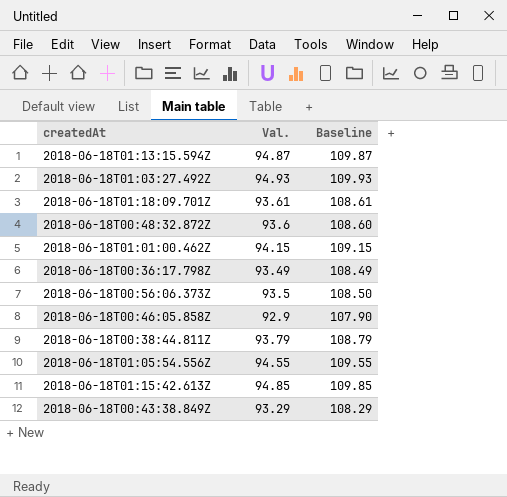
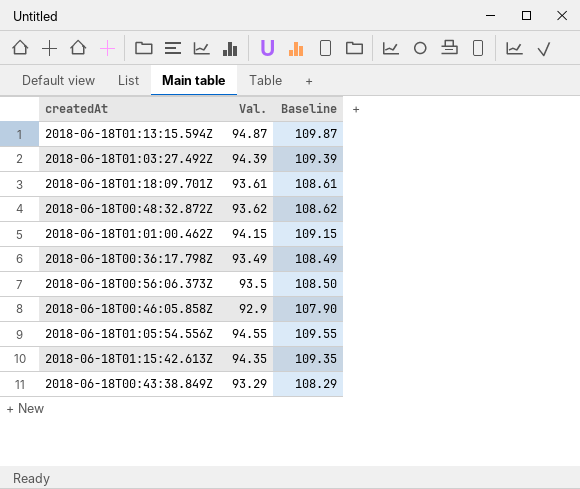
row 2018-06-18T00:38:44.811Z: 93.79 | 108.79 -> none
2018-06-18T01:03:27.492Z | Val.: 94.93 -> 94.39
2018-06-18T01:03:27.492Z | Baseline: 109.93 -> 109.39
2018-06-18T00:48:32.872Z | Val.: 93.6 -> 93.62
2018-06-18T00:48:32.872Z | Baseline: 108.60 -> 108.62
2018-06-18T01:15:42.613Z | Val.: 94.85 -> 94.35
2018-06-18T01:15:42.613Z | Baseline: 109.85 -> 109.35

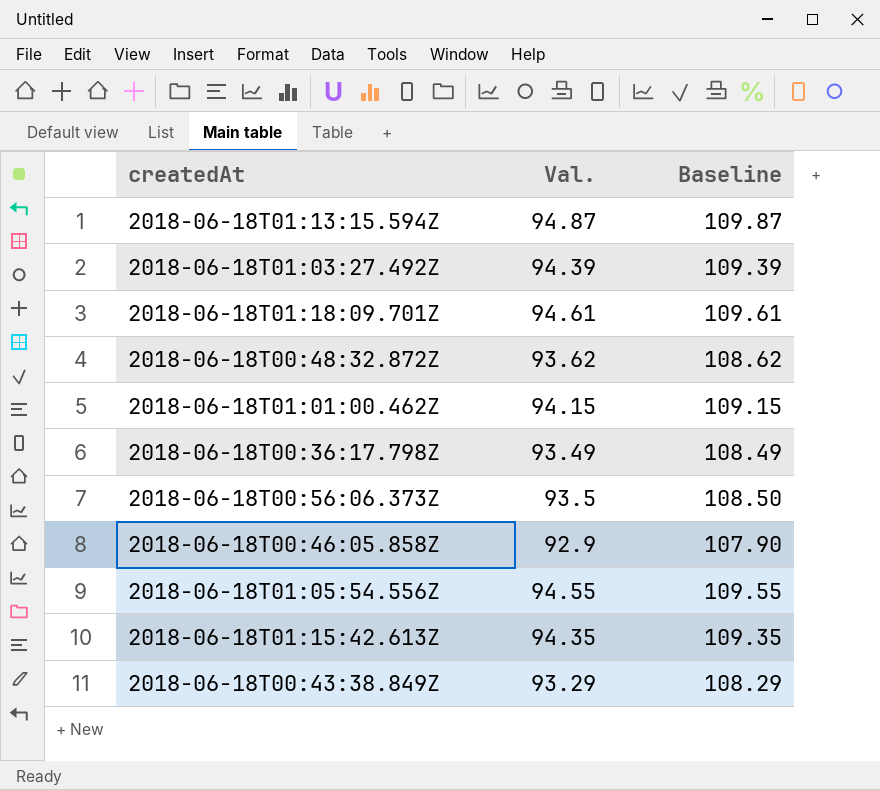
2018-06-18T01:18:09.701Z | Val.: 93.61 -> 94.61
2018-06-18T01:18:09.701Z | Baseline: 108.61 -> 109.61

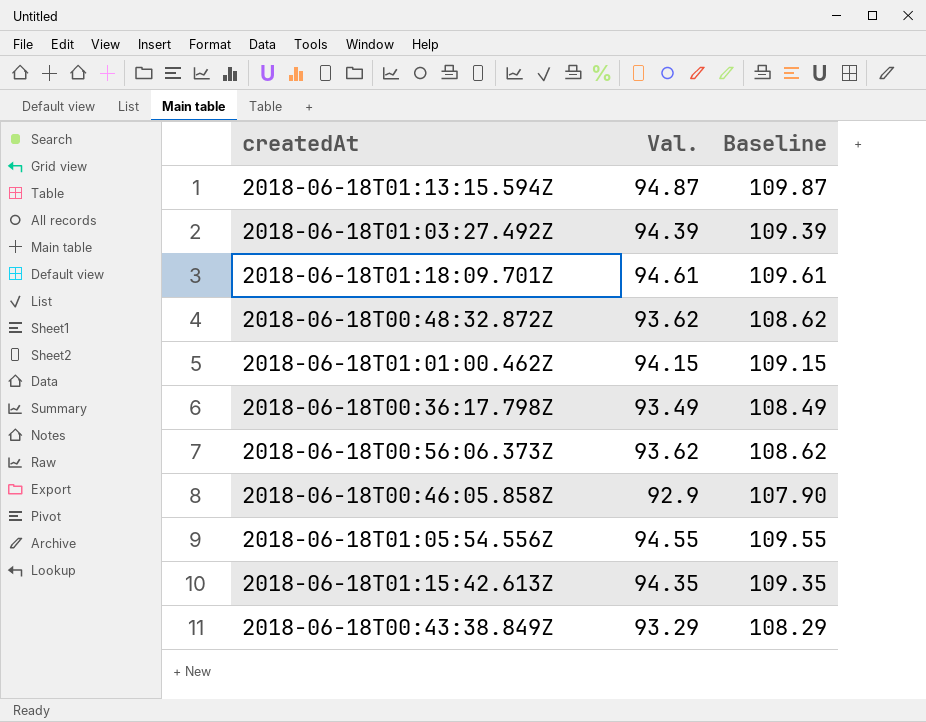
2018-06-18T00:56:06.373Z | Val.: 93.5 -> 93.62
2018-06-18T00:56:06.373Z | Baseline: 108.50 -> 108.62

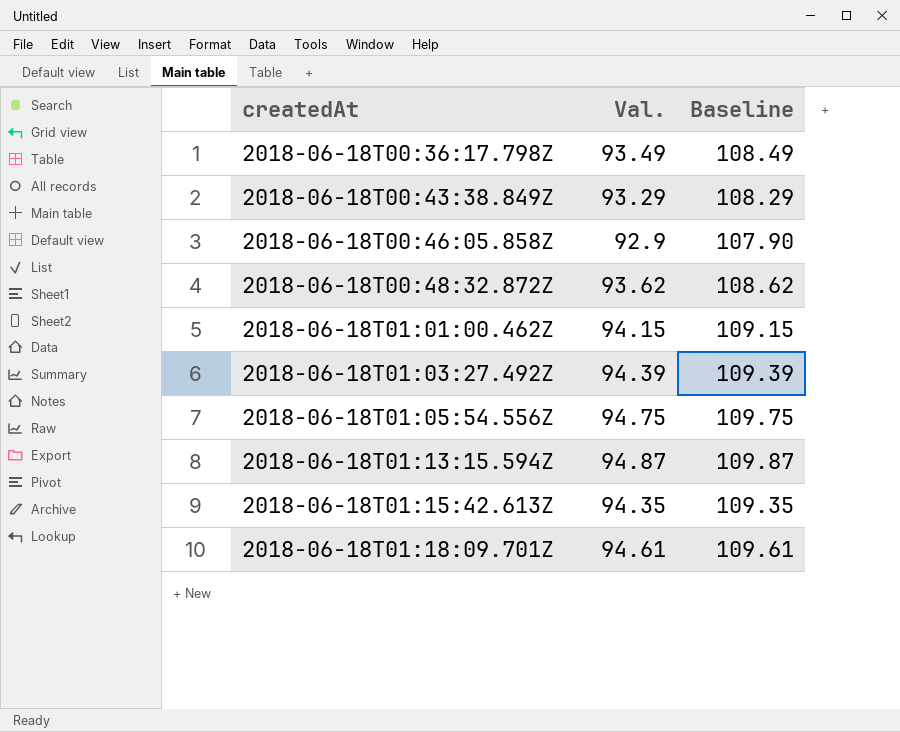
row order: none -> createdAt ascending
row 2018-06-18T00:56:06.373Z: 93.62 | 108.62 -> none
2018-06-18T01:05:54.556Z | Val.: 94.55 -> 94.75
2018-06-18T01:05:54.556Z | Baseline: 109.55 -> 109.75

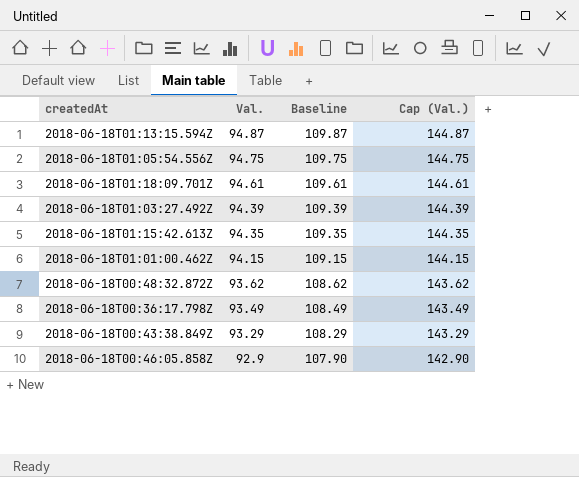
row order: createdAt ascending -> Val. descending
column Cap (Val.) | formula: none -> [Val.] + 50

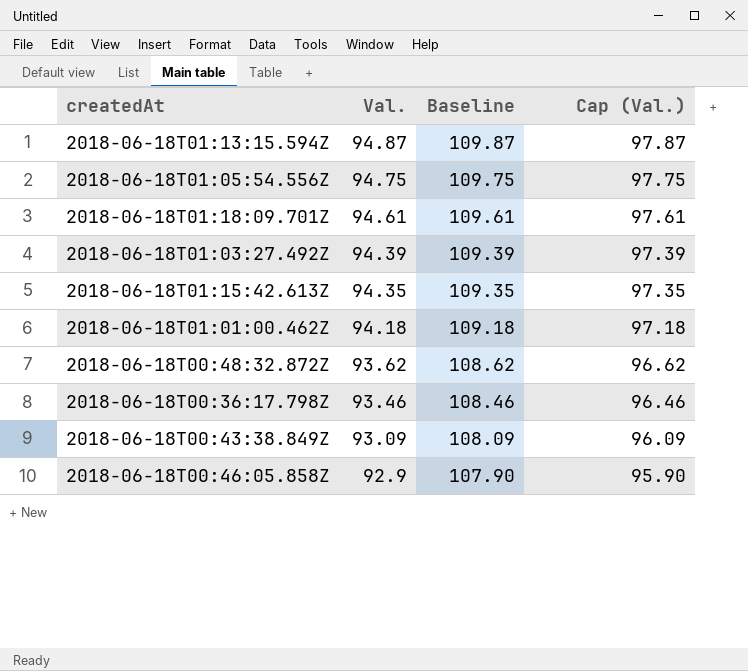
column Cap (Val.) | formula: [Val.] + 50 -> [Val.] + 3
2018-06-18T01:01:00.462Z | Val.: 94.15 -> 94.18
2018-06-18T01:01:00.462Z | Baseline: 109.15 -> 109.18
2018-06-18T00:36:17.798Z | Val.: 93.49 -> 93.46
2018-06-18T00:36:17.798Z | Baseline: 108.49 -> 108.46
2018-06-18T00:43:38.849Z | Val.: 93.29 -> 93.09
2018-06-18T00:43:38.849Z | Baseline: 108.29 -> 108.09

